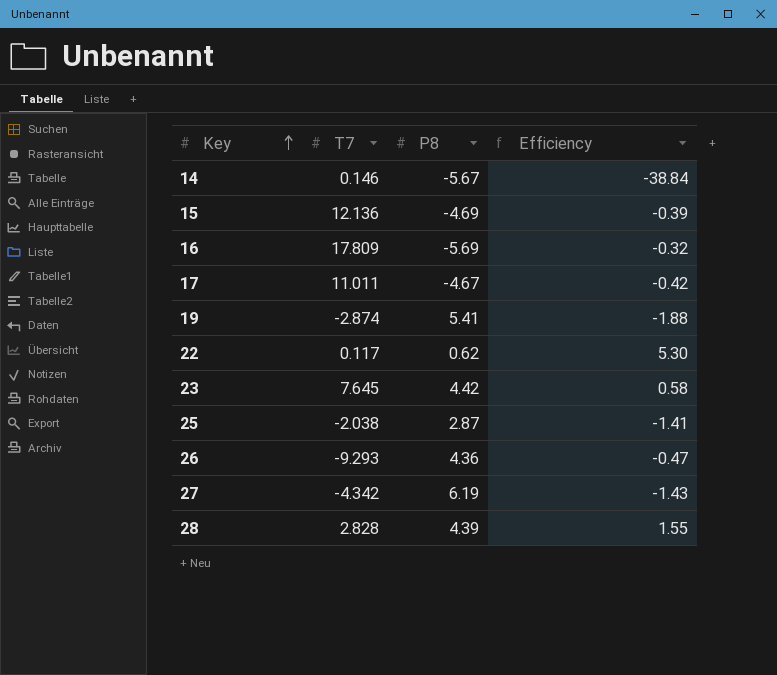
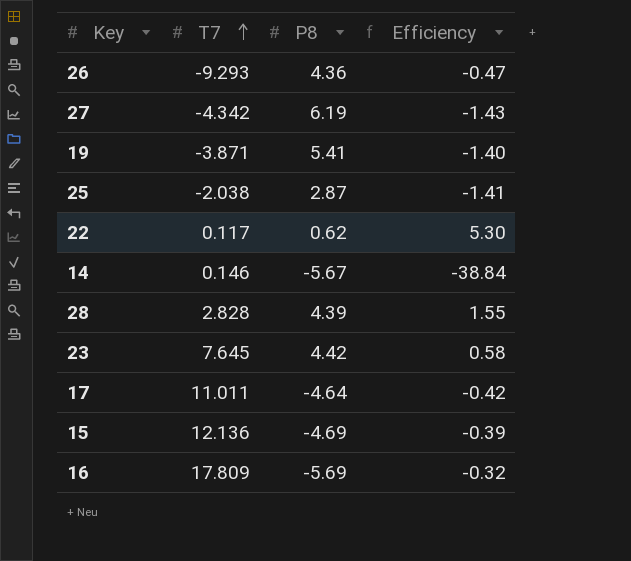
row order: Key ascending -> T7 ascending
19 | T7: -2.874 -> -3.871
19 | Efficiency: -1.88 -> -1.40
17 | P8: -4.67 -> -4.64

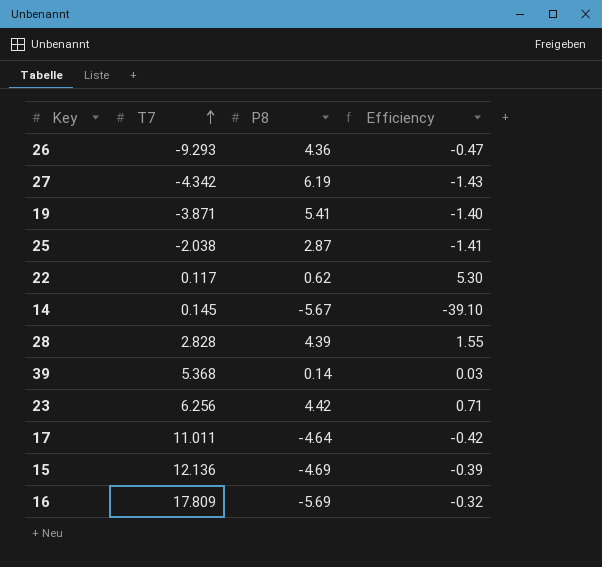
14 | T7: 0.146 -> 0.145
14 | Efficiency: -38.84 -> -39.10
row 39: none -> 5.368 | 0.14 | 0.03
23 | T7: 7.645 -> 6.256
23 | Efficiency: 0.58 -> 0.71

